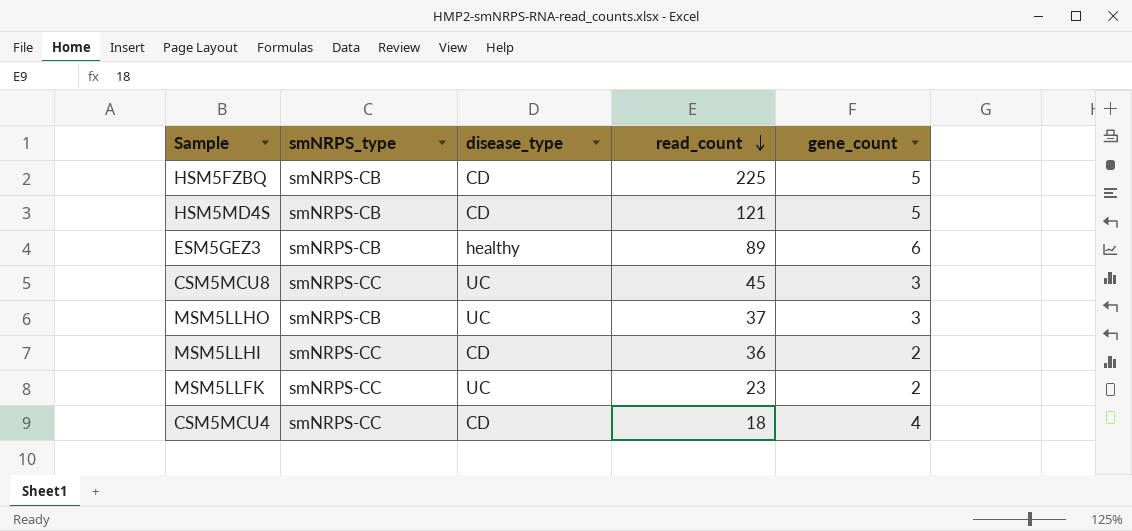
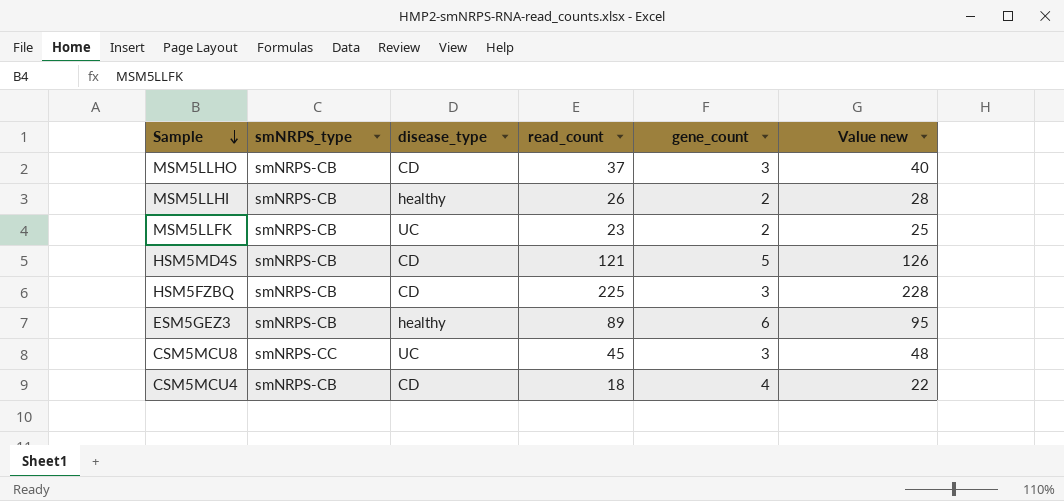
row order: read_count descending -> Sample descending
column Value new | formula: none -> [read_count] + [gene_count]
MSM5LLHO | disease_type: UC -> CD
MSM5LLHI | smNRPS_type: smNRPS-CC -> smNRPS-CB
MSM5LLHI | disease_type: CD -> healthy
MSM5LLHI | read_count: 36 -> 26
MSM5LLFK | smNRPS_type: smNRPS-CC -> smNRPS-CB
HSM5FZBQ | gene_count: 5 -> 3
CSM5MCU4 | smNRPS_type: smNRPS-CC -> smNRPS-CB

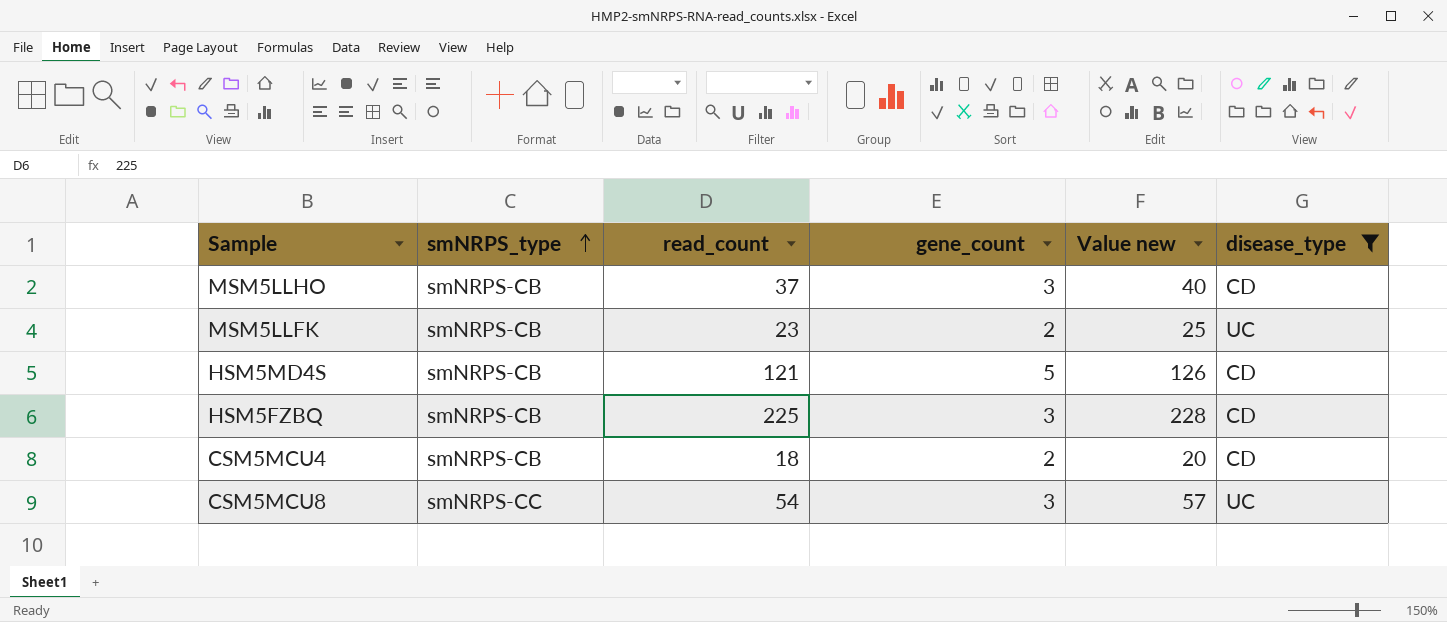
filter: none -> disease_type != healthy
row order: Sample descending -> smNRPS_type ascending
column disease_type | position: 3 -> 6
CSM5MCU4 | gene_count: 4 -> 2
CSM5MCU4 | Value new: 22 -> 20
CSM5MCU8 | read_count: 45 -> 54
CSM5MCU8 | Value new: 48 -> 57

